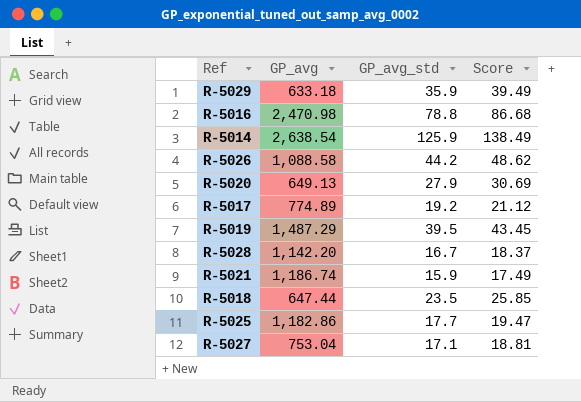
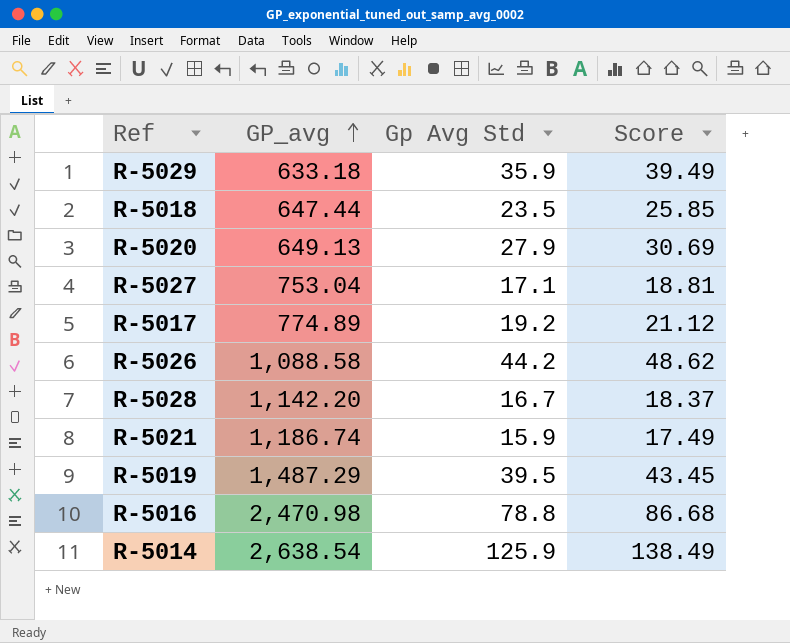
row order: none -> GP_avg ascending
column name: GP_avg_std -> Gp Avg Std
row R-5025: 1,182.86 | 17.7 | 19.47 -> none

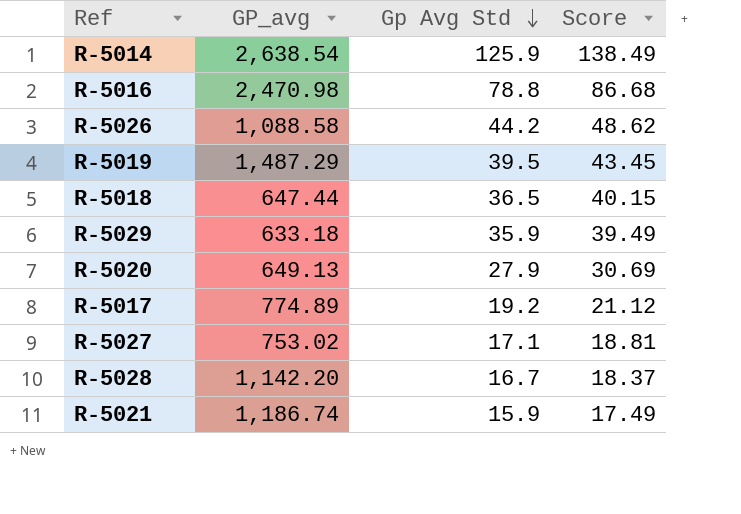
row order: GP_avg ascending -> Gp Avg Std descending
R-5018 | Gp Avg Std: 23.5 -> 36.5
R-5018 | Score: 25.85 -> 40.15
R-5027 | GP_avg: 753.04 -> 753.02

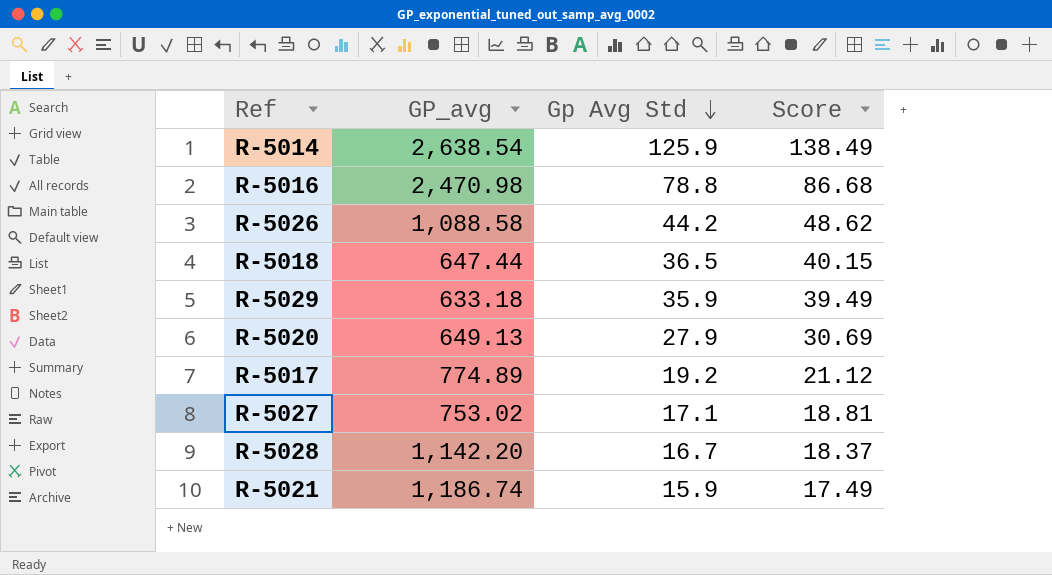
row R-5019: 1,487.29 | 39.5 | 43.45 -> none

